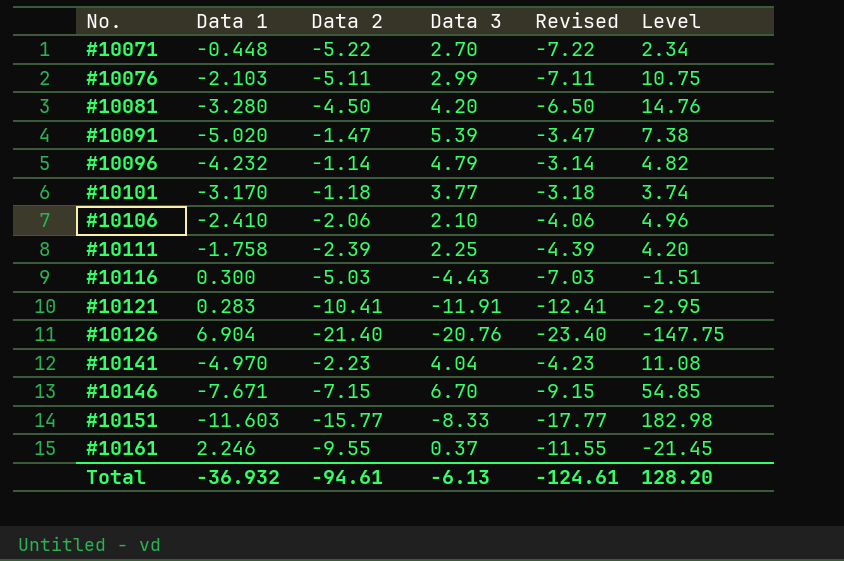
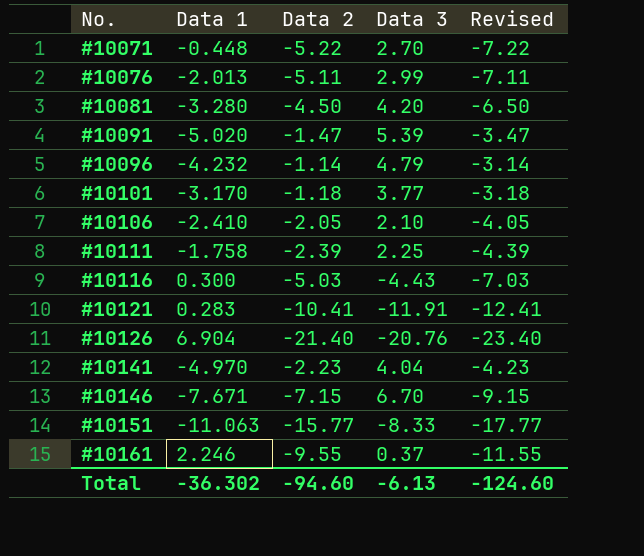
column Level | formula: [Data 1] * [Data 2] -> none
#10076 | Data 1: -2.103 -> -2.013
#10106 | Data 2: -2.06 -> -2.05
#10106 | Revised: -4.06 -> -4.05
#10151 | Data 1: -11.603 -> -11.063
Total | Data 1: -36.932 -> -36.302
Total | Data 2: -94.61 -> -94.60
Total | Revised: -124.61 -> -124.60

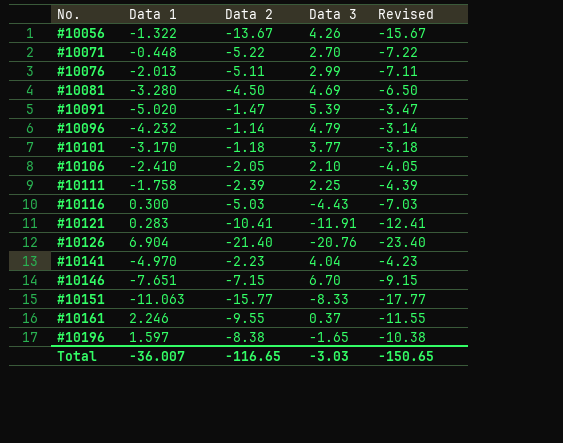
row #10056: none -> -1.322 | -13.67 | 4.26 | -15.67
#10081 | Data 3: 4.20 -> 4.69
#10146 | Data 1: -7.671 -> -7.651
row #10196: none -> 1.597 | -8.38 | -1.65 | -10.38
Total | Data 1: -36.302 -> -36.007
Total | Data 2: -94.60 -> -116.65
Total | Data 3: -6.13 -> -3.03
Total | Revised: -124.60 -> -150.65

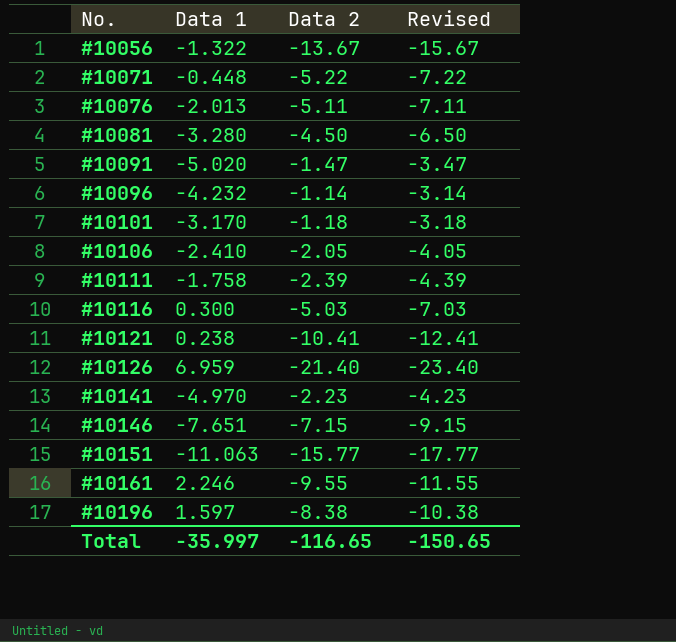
column Data 3 | position: 4 -> none
#10121 | Data 1: 0.283 -> 0.238
#10126 | Data 1: 6.904 -> 6.959
Total | Data 1: -36.007 -> -35.997

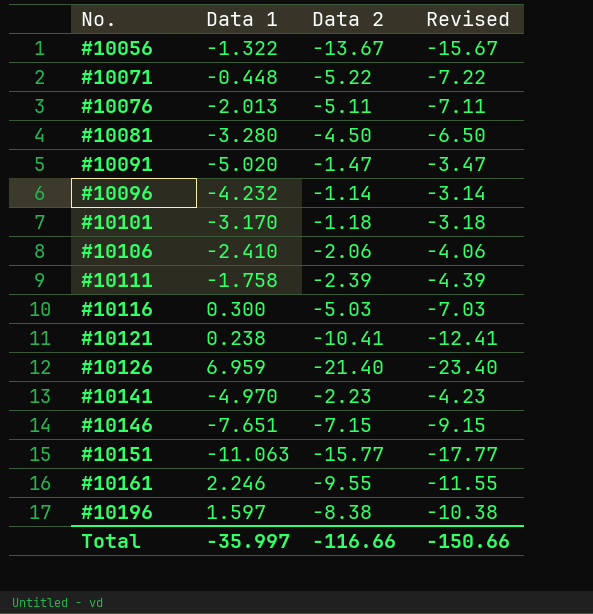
#10106 | Data 2: -2.05 -> -2.06
#10106 | Revised: -4.05 -> -4.06
Total | Data 2: -116.65 -> -116.66
Total | Revised: -150.65 -> -150.66

